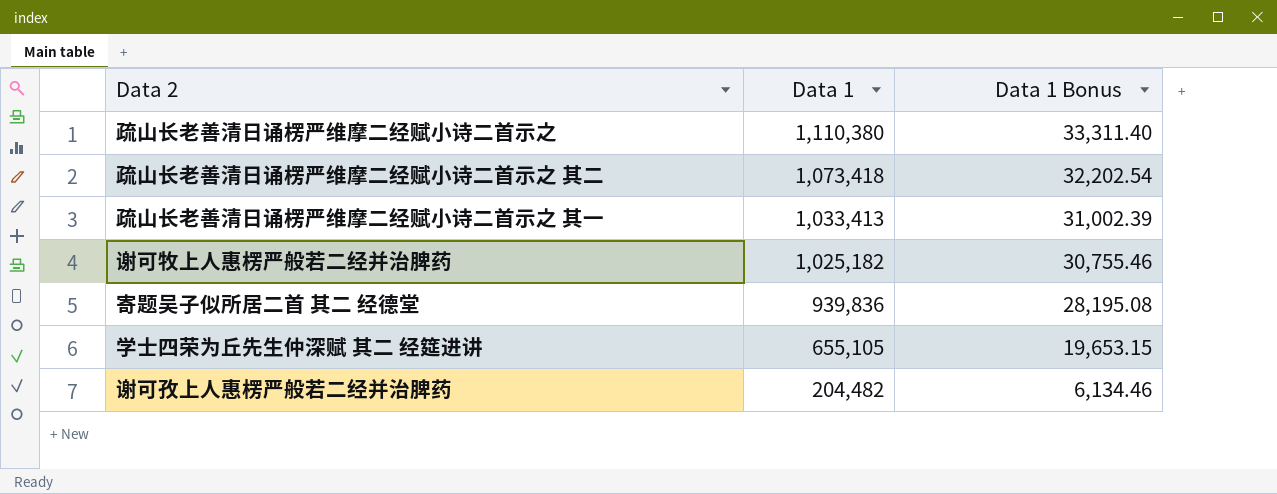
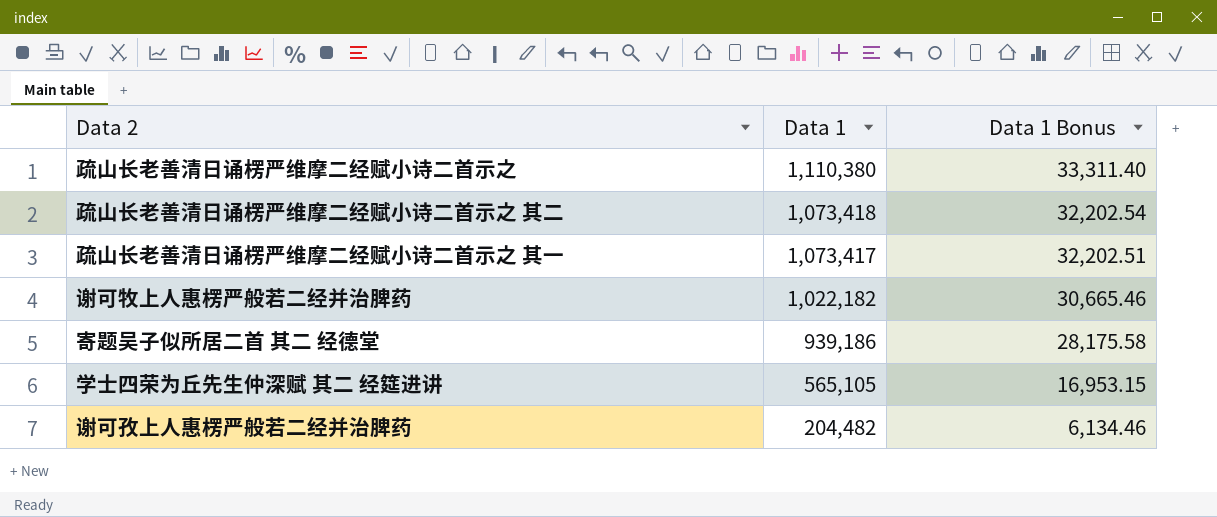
疏山长老善清日诵楞严维摩二经赋小诗二首示之 其一 | Data 1: 1,033,413 -> 1,073,417
疏山长老善清日诵楞严维摩二经赋小诗二首示之 其一 | Data 1 Bonus: 31,002.39 -> 32,202.51
谢可牧上人惠楞严般若二经并治脾药 | Data 1: 1,025,182 -> 1,022,182
谢可牧上人惠楞严般若二经并治脾药 | Data 1 Bonus: 30,755.46 -> 30,665.46
寄题吴子似所居二首 其二 经德堂 | Data 1: 939,836 -> 939,186
寄题吴子似所居二首 其二 经德堂 | Data 1 Bonus: 28,195.08 -> 28,175.58
学士四荣为丘先生仲深赋 其二 经筵进讲 | Data 1: 655,105 -> 565,105
学士四荣为丘先生仲深赋 其二 经筵进讲 | Data 1 Bonus: 19,653.15 -> 16,953.15

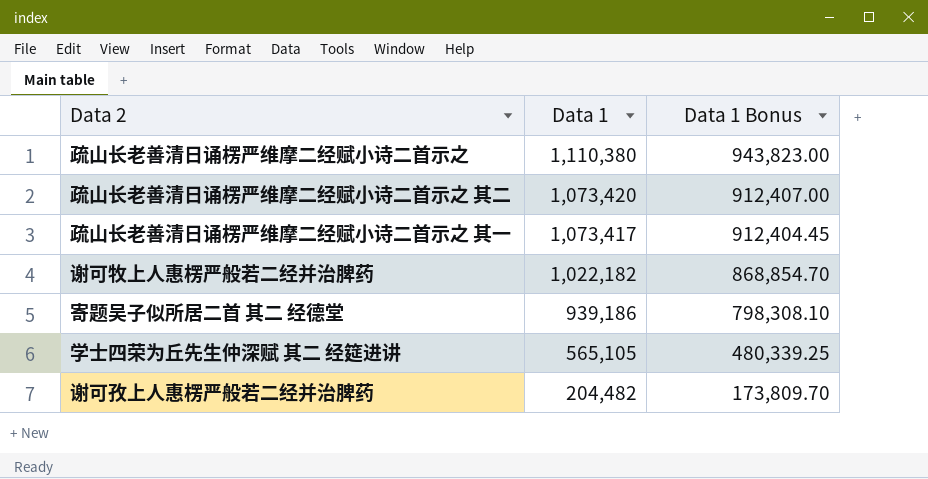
column Data 1 Bonus | formula: [Data 1] * 0.03 -> [Data 1] * 0.85
疏山长老善清日诵楞严维摩二经赋小诗二首示之 其二 | Data 1: 1,073,418 -> 1,073,420

